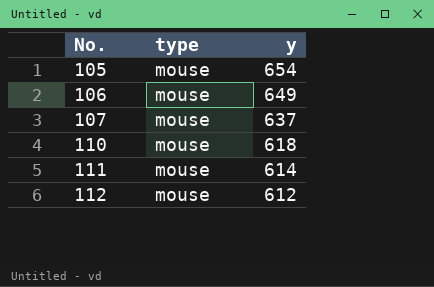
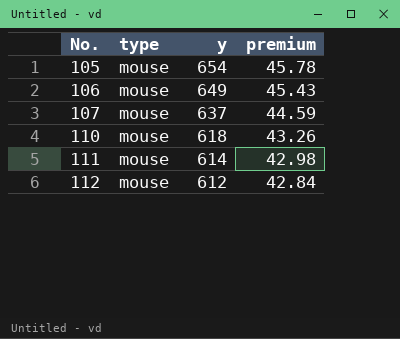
column premium | formula: none -> [y] * 0.07

